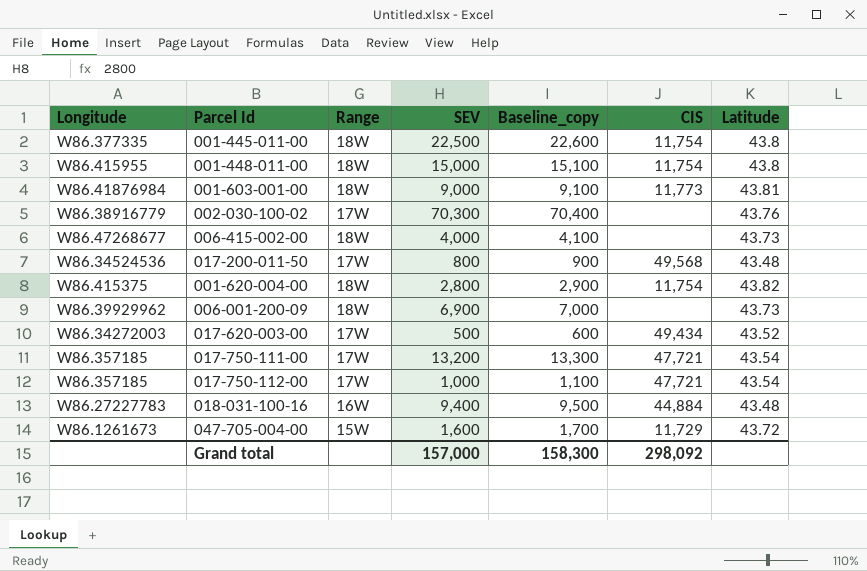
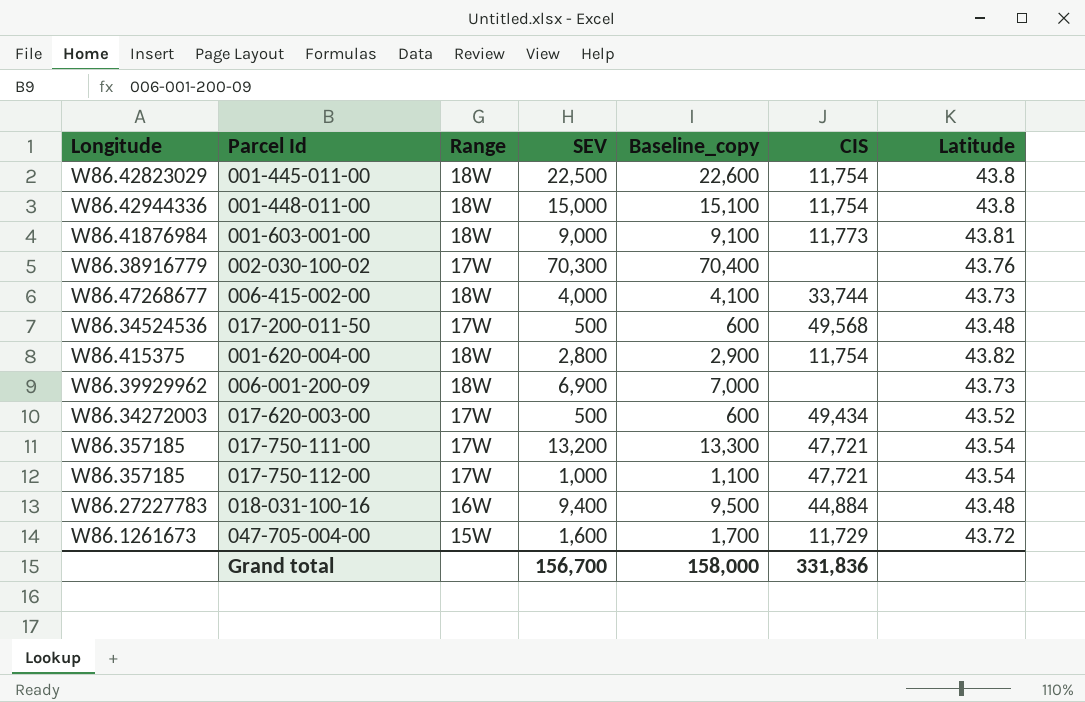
001-445-011-00 | Longitude: W86.377335 -> W86.42823029
001-448-011-00 | Longitude: W86.415955 -> W86.42944336
006-415-002-00 | CIS: none -> 33,744
017-200-011-50 | SEV: 800 -> 500
017-200-011-50 | Baseline_copy: 900 -> 600
Grand total | SEV: 157,000 -> 156,700
Grand total | Baseline_copy: 158,300 -> 158,000
Grand total | CIS: 298,092 -> 331,836

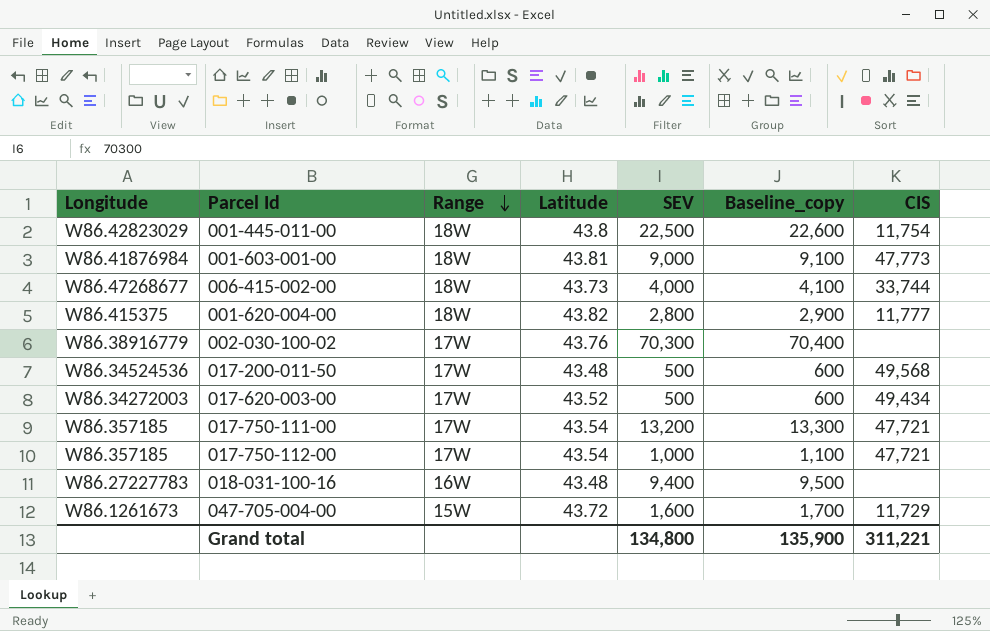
row order: none -> Range descending
column Latitude | position: 7 -> 4
row 001-448-011-00: W86.42944336 | 18W | 15,000 | 15,100 | 11,754 | 43.8 -> none
row 006-001-200-09: W86.39929962 | 18W | 6,900 | 7,000 | none | 43.73 -> none
001-603-001-00 | CIS: 11,773 -> 47,773
001-620-004-00 | CIS: 11,754 -> 11,777
018-031-100-16 | CIS: 44,884 -> none
Grand total | SEV: 156,700 -> 134,800
Grand total | Baseline_copy: 158,000 -> 135,900
Grand total | CIS: 331,836 -> 311,221

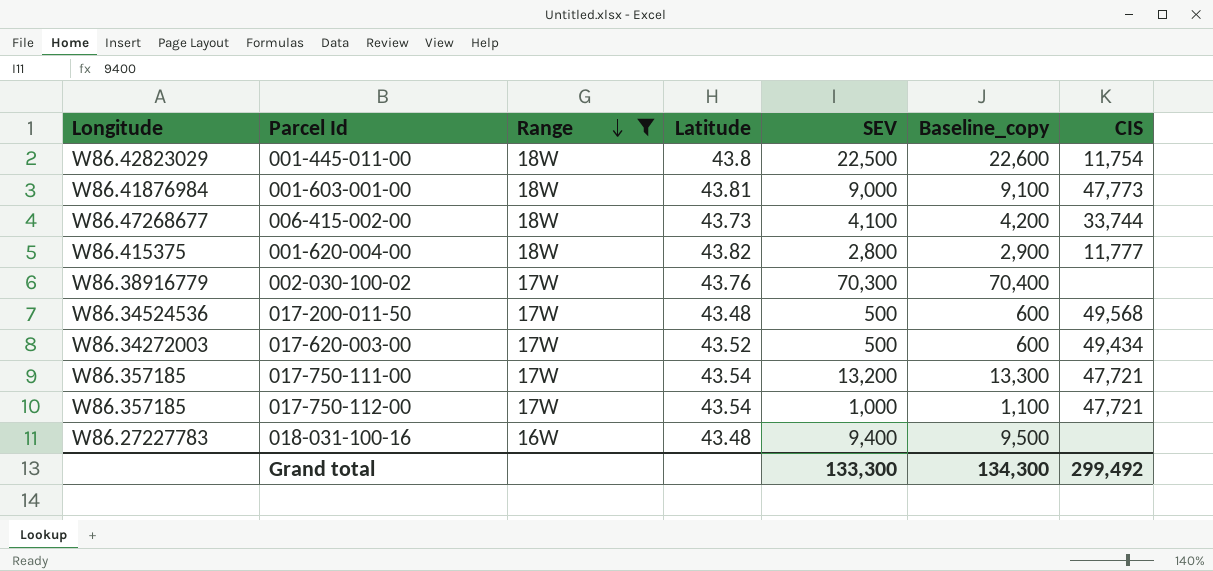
filter: none -> Range != 15W
006-415-002-00 | SEV: 4,000 -> 4,100
006-415-002-00 | Baseline_copy: 4,100 -> 4,200
Grand total | SEV: 134,800 -> 133,300
Grand total | Baseline_copy: 135,900 -> 134,300
Grand total | CIS: 311,221 -> 299,492

